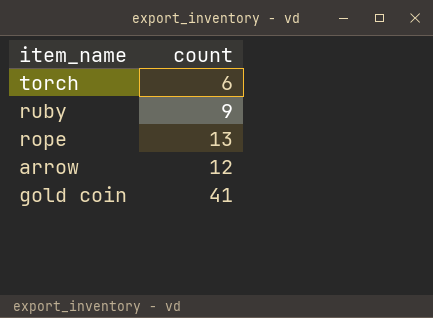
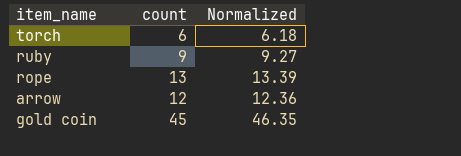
column Normalized | formula: none -> [count] * 1.03
gold coin | count: 41 -> 45

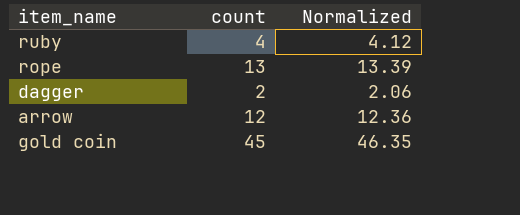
row torch: 6 | 6.18 -> none
ruby | count: 9 -> 4
ruby | Normalized: 9.27 -> 4.12
row dagger: none -> 2 | 2.06

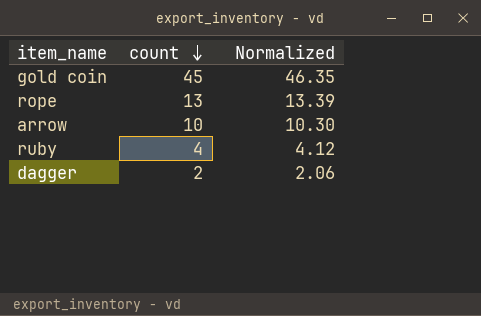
row order: none -> count descending
arrow | count: 12 -> 10
arrow | Normalized: 12.36 -> 10.30

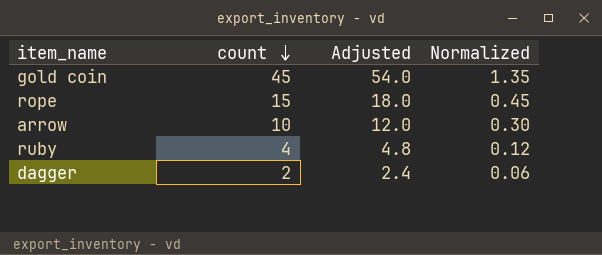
column Adjusted | formula: none -> [count] * 1.2
column Normalized | formula: [count] * 1.03 -> [count] * 0.03
rope | count: 13 -> 15

